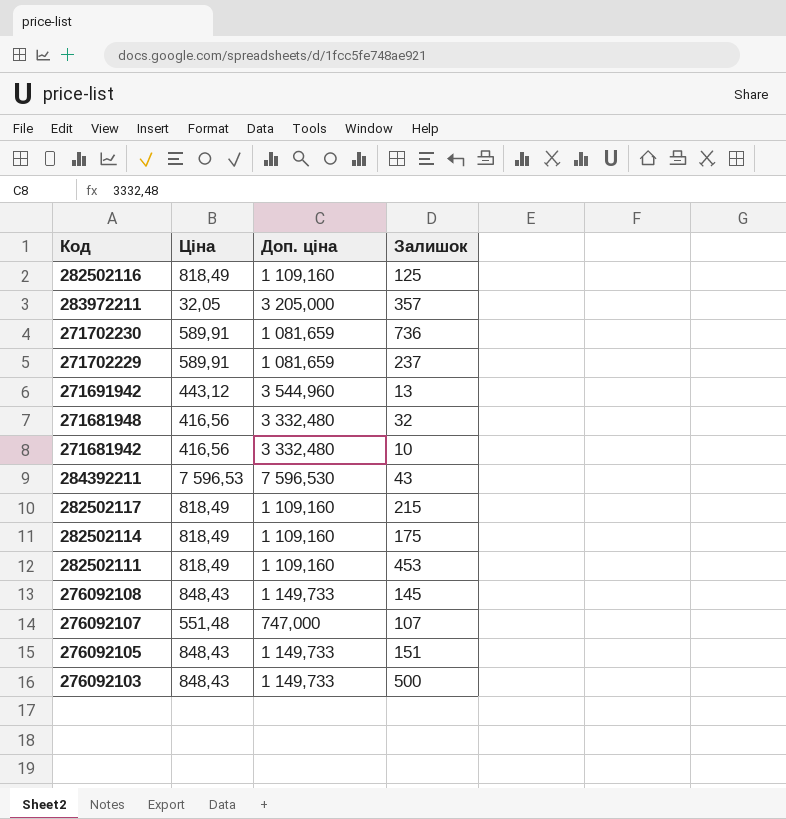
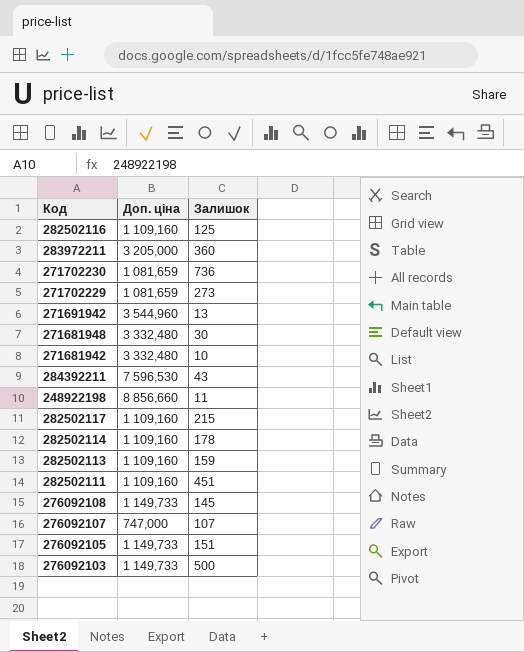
column Ціна | position: 2 -> none
283972211 | Залишок: 357 -> 360
271702229 | Залишок: 237 -> 273
271681948 | Залишок: 32 -> 30
row 248922198: none -> 8 856,660 | 11
282502114 | Залишок: 175 -> 178
row 282502113: none -> 1 109,160 | 159
282502111 | Залишок: 453 -> 451

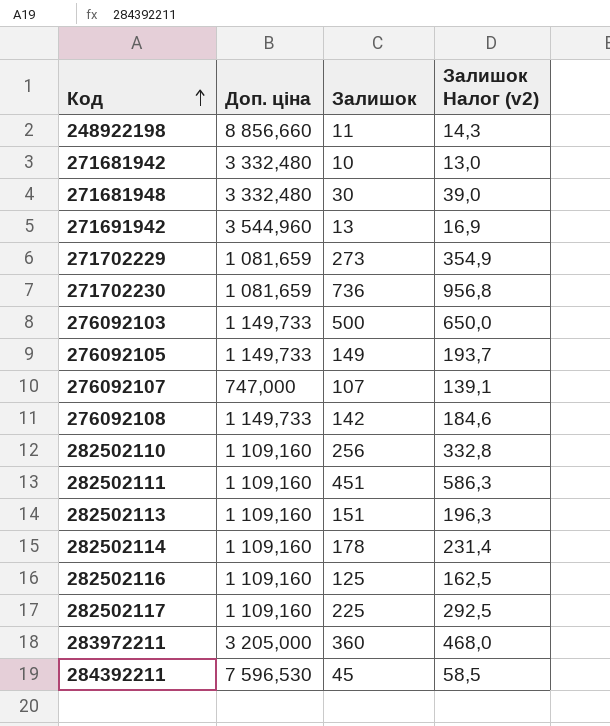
row order: none -> Код ascending
column Залишок Налог (v2) | formula: none -> [Залишок] * 1,3
276092105 | Залишок: 151 -> 149
276092108 | Залишок: 145 -> 142
row 282502110: none -> 1 109,160 | 256 | 332,8
282502113 | Залишок: 159 -> 151
282502117 | Залишок: 215 -> 225
284392211 | Залишок: 43 -> 45

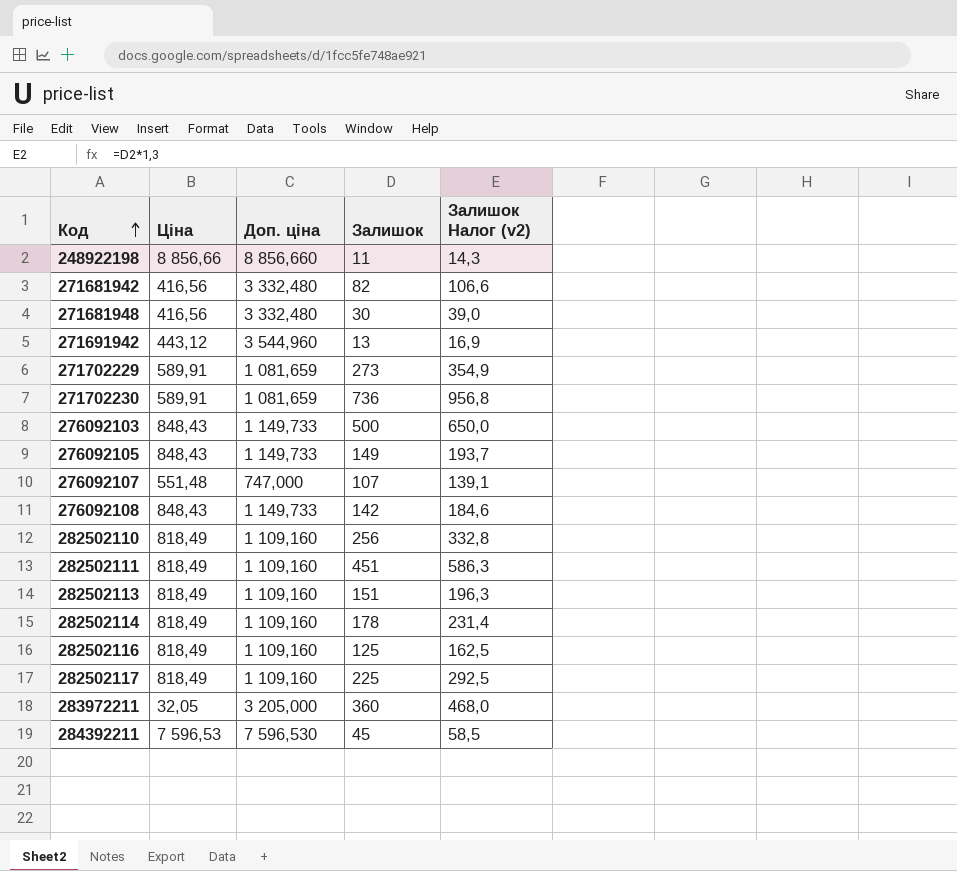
column Ціна | position: none -> 2
271681942 | Залишок: 10 -> 82
271681942 | Залишок Налог (v2): 13,0 -> 106,6

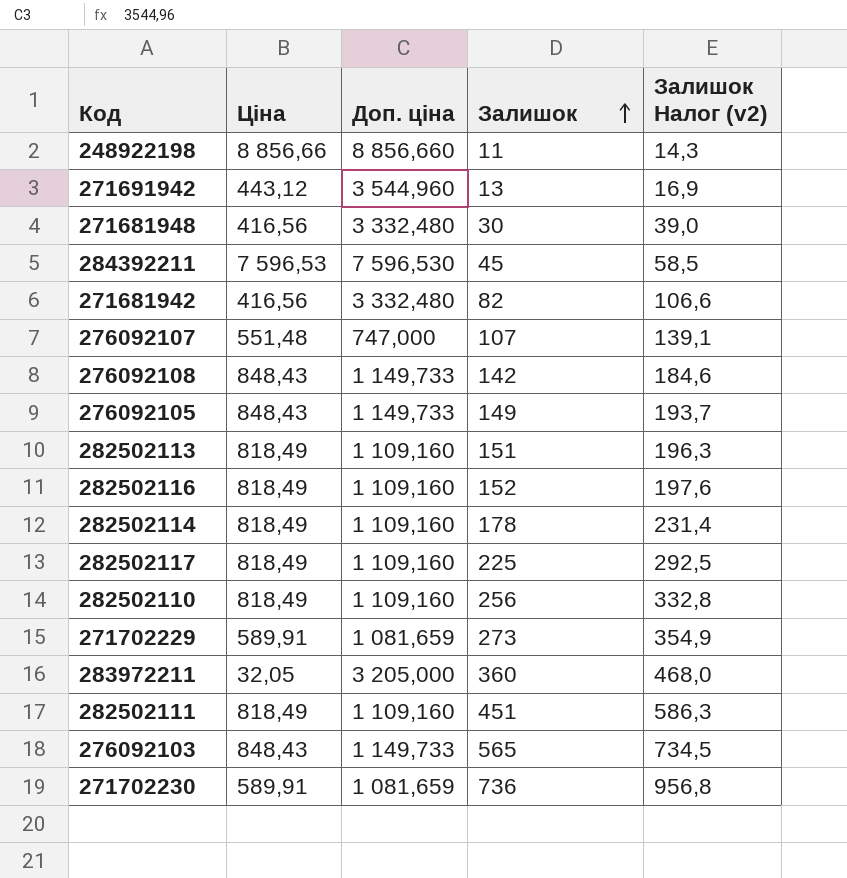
row order: Код ascending -> Залишок ascending
282502116 | Залишок: 125 -> 152
282502116 | Залишок Налог (v2): 162,5 -> 197,6
276092103 | Залишок: 500 -> 565
276092103 | Залишок Налог (v2): 650,0 -> 734,5

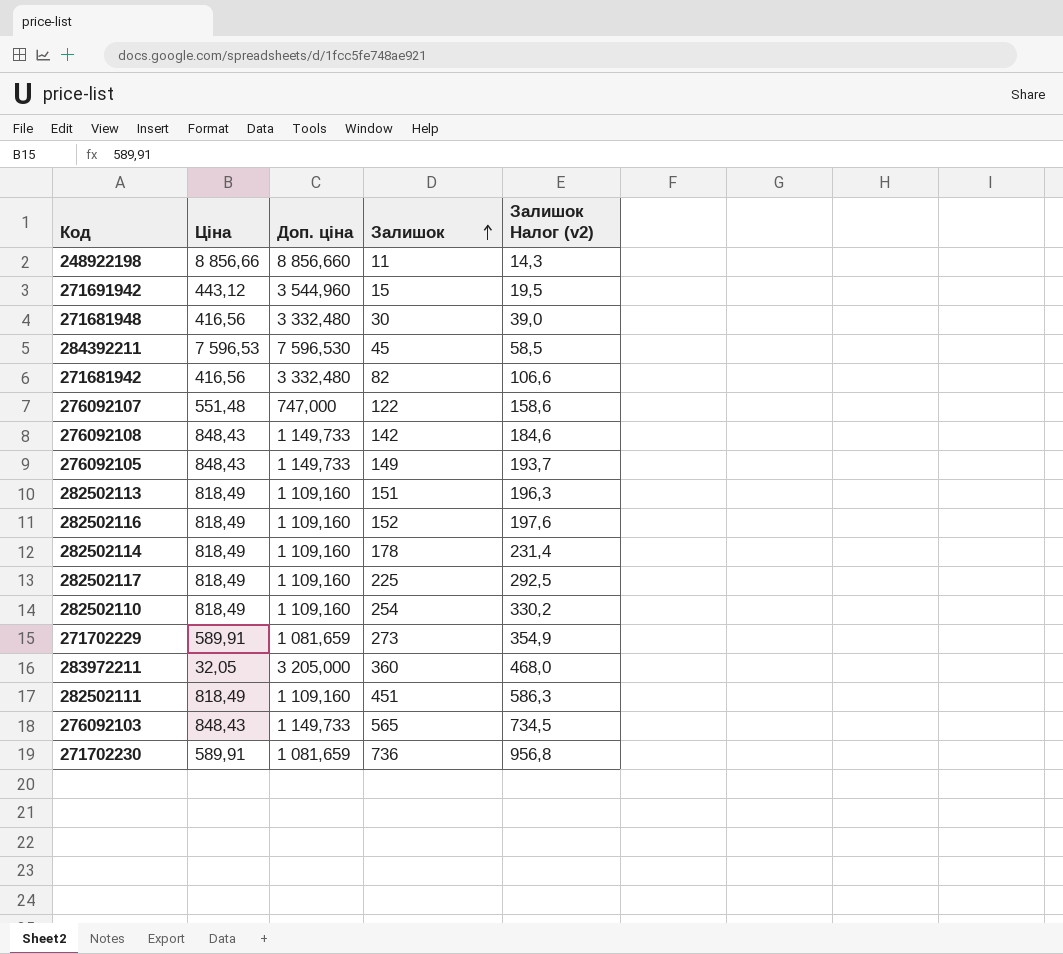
271691942 | Залишок: 13 -> 15
271691942 | Залишок Налог (v2): 16,9 -> 19,5
276092107 | Залишок: 107 -> 122
276092107 | Залишок Налог (v2): 139,1 -> 158,6
282502110 | Залишок: 256 -> 254
282502110 | Залишок Налог (v2): 332,8 -> 330,2

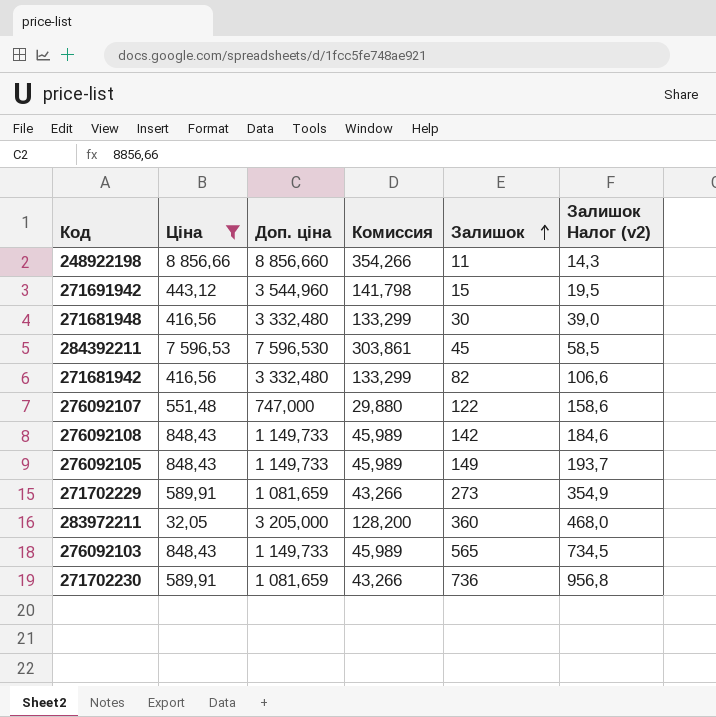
filter: none -> Ціна != 818,49
column Комиссия | formula: none -> [Доп. ціна] * 0,04

